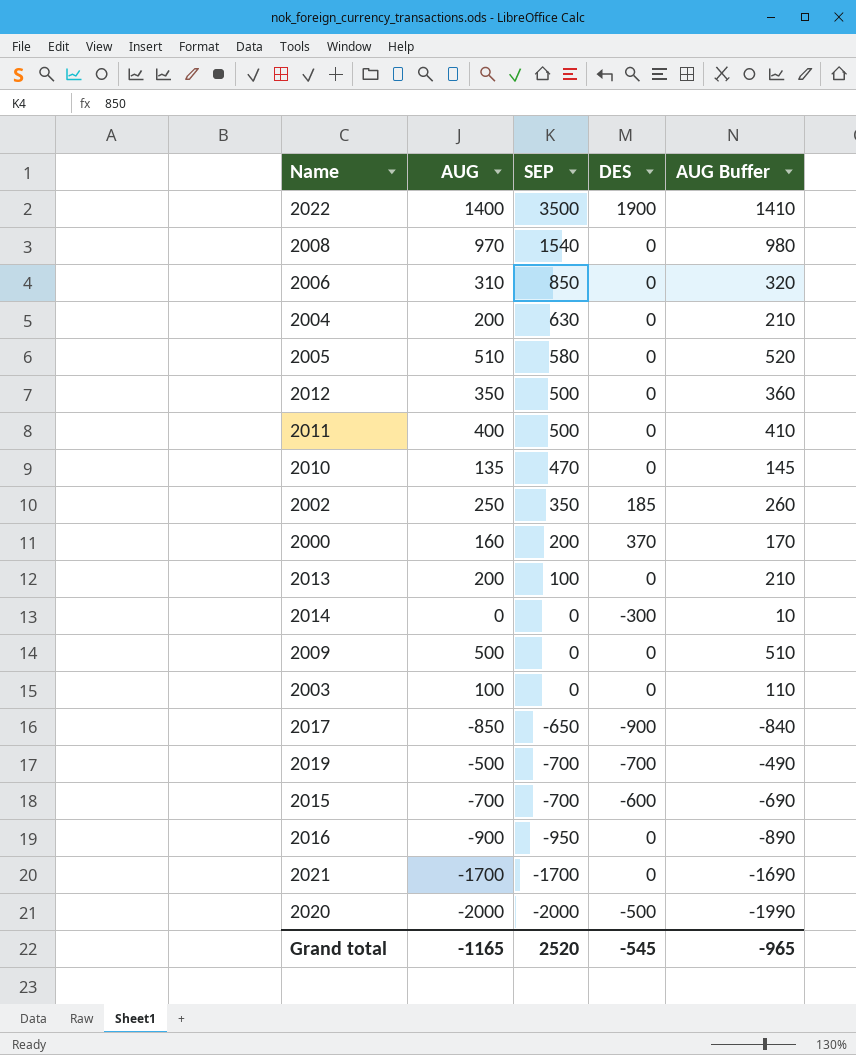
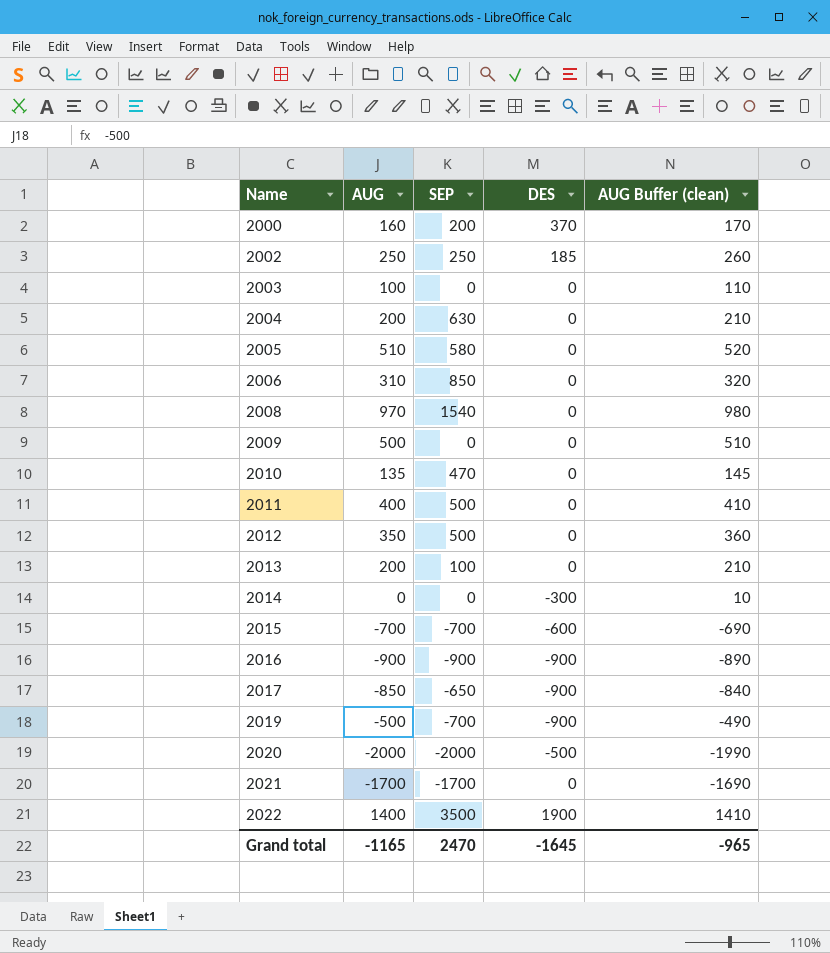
row order: SEP descending -> Name ascending
column name: AUG Buffer -> AUG Buffer (clean)
2002 | SEP: 350 -> 250
2016 | SEP: -950 -> -900
2016 | DES: 0 -> -900
2019 | DES: -700 -> -900
Grand total | SEP: 2520 -> 2470
Grand total | DES: -545 -> -1645

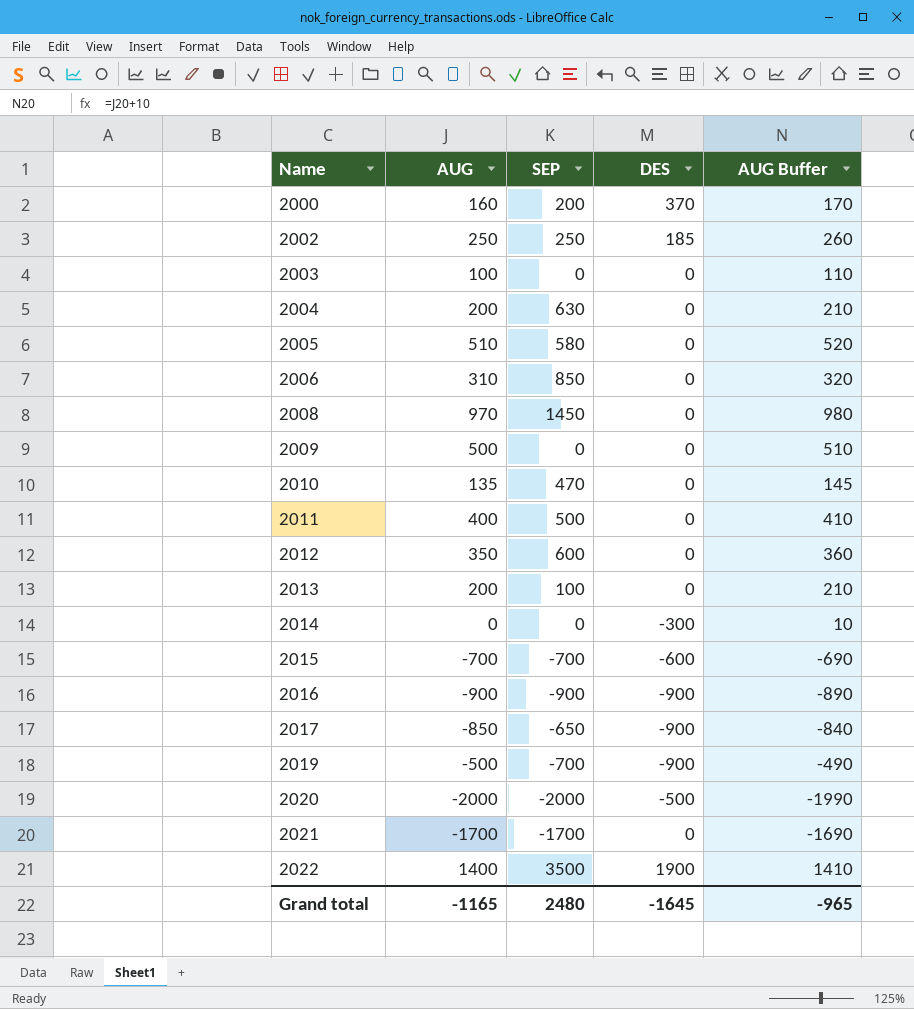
column name: AUG Buffer (clean) -> AUG Buffer
2008 | SEP: 1540 -> 1450
2012 | SEP: 500 -> 600
Grand total | SEP: 2470 -> 2480

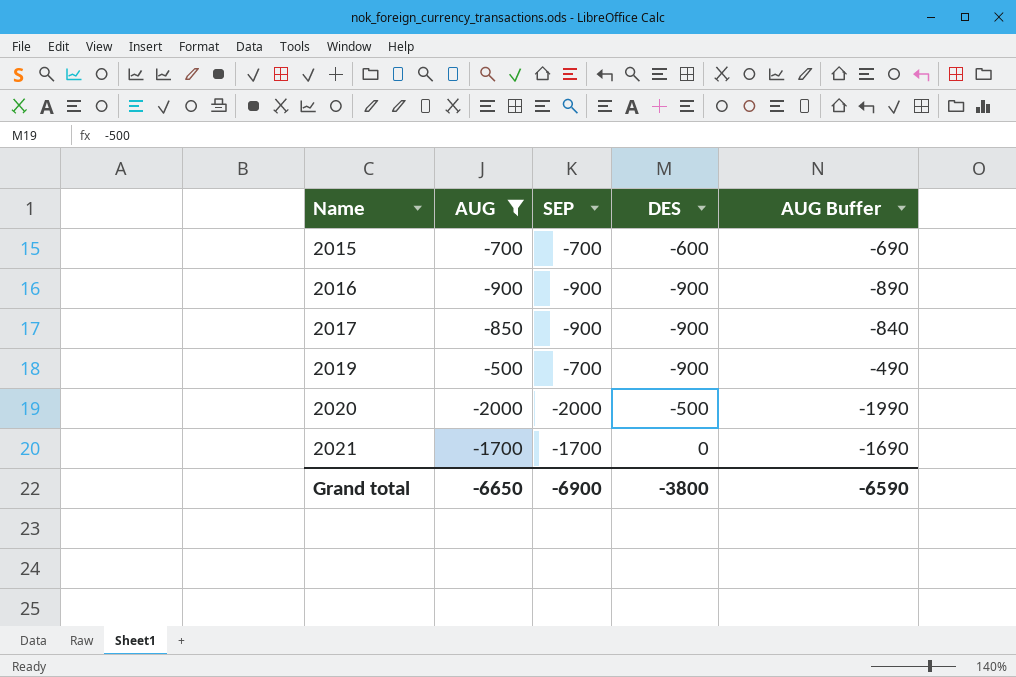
filter: none -> AUG <= -500
2017 | SEP: -650 -> -900
Grand total | AUG: -1165 -> -6650
Grand total | SEP: 2480 -> -6900
Grand total | DES: -1645 -> -3800
Grand total | AUG Buffer: -965 -> -6590

